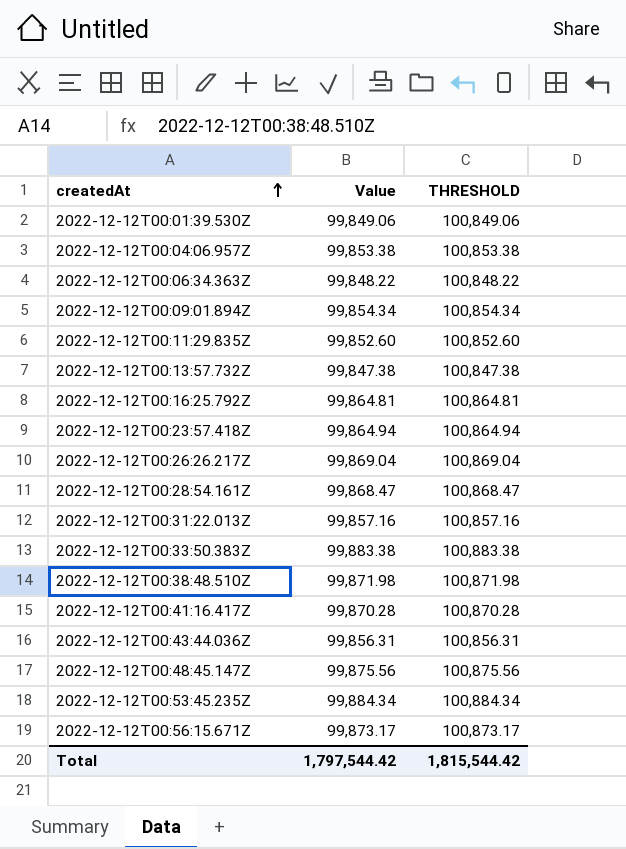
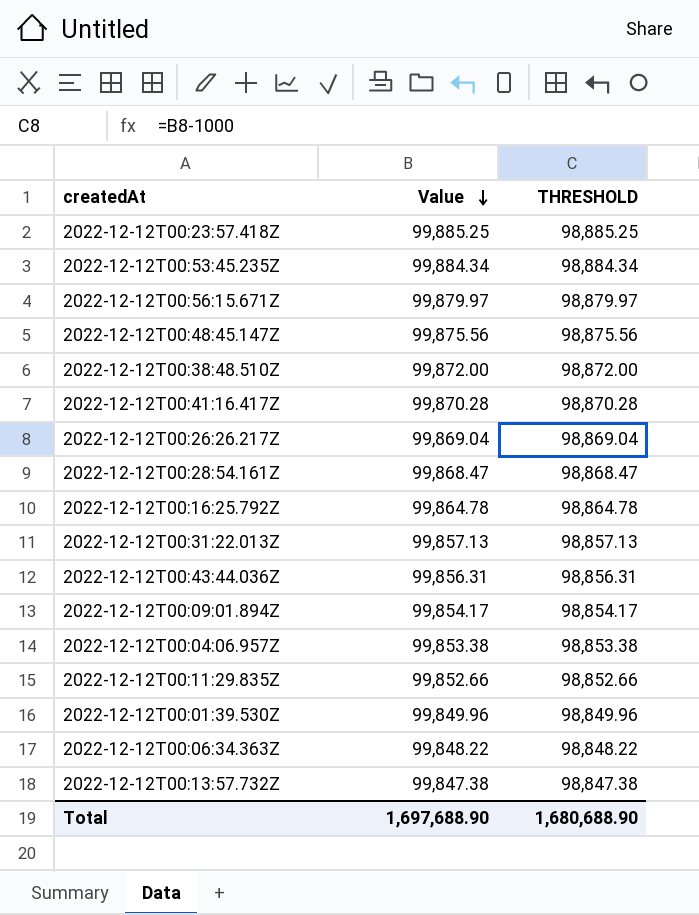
row order: createdAt ascending -> Value descending
column THRESHOLD | formula: [Value] + 1000 -> [Value] - 1000
row 2022-12-12T00:33:50.383Z: 99,883.38 | 100,883.38 -> none
2022-12-12T00:23:57.418Z | Value: 99,864.94 -> 99,885.25
2022-12-12T00:56:15.671Z | Value: 99,873.17 -> 99,879.97
2022-12-12T00:38:48.510Z | Value: 99,871.98 -> 99,872.00
2022-12-12T00:16:25.792Z | Value: 99,864.81 -> 99,864.78
2022-12-12T00:31:22.013Z | Value: 99,857.16 -> 99,857.13
2022-12-12T00:09:01.894Z | Value: 99,854.34 -> 99,854.17
2022-12-12T00:11:29.835Z | Value: 99,852.60 -> 99,852.66
2022-12-12T00:01:39.530Z | Value: 99,849.06 -> 99,849.96
Total | Value: 1,797,544.42 -> 1,697,688.90
Total | THRESHOLD: 1,815,544.42 -> 1,680,688.90

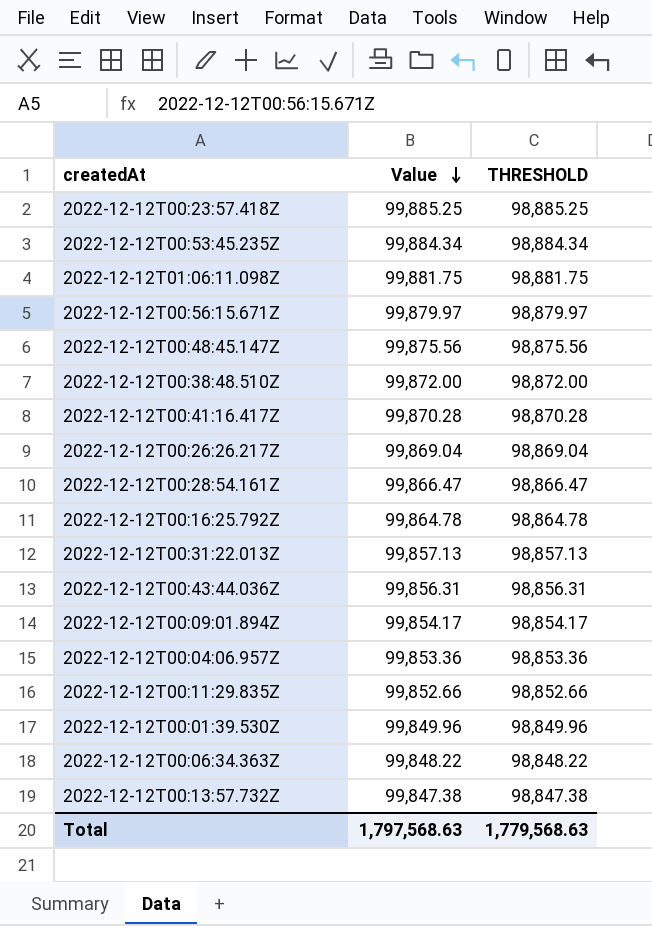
row 2022-12-12T01:06:11.098Z: none -> 99,881.75 | 98,881.75
2022-12-12T00:28:54.161Z | Value: 99,868.47 -> 99,866.47
2022-12-12T00:28:54.161Z | THRESHOLD: 98,868.47 -> 98,866.47
2022-12-12T00:04:06.957Z | Value: 99,853.38 -> 99,853.36
2022-12-12T00:04:06.957Z | THRESHOLD: 98,853.38 -> 98,853.36
Total | Value: 1,697,688.90 -> 1,797,568.63
Total | THRESHOLD: 1,680,688.90 -> 1,779,568.63

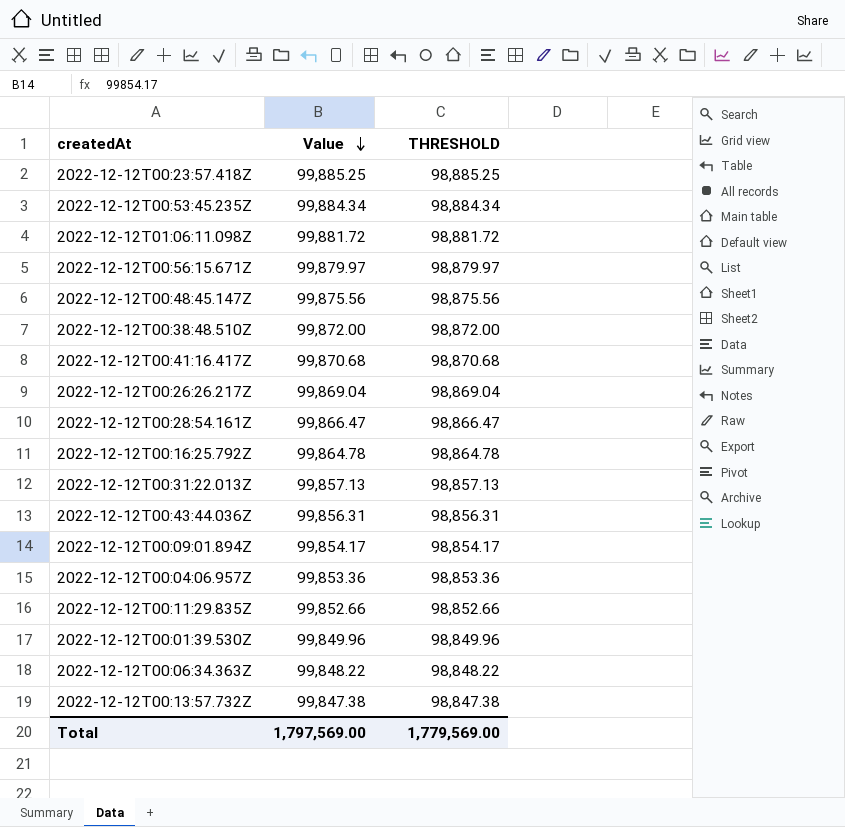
2022-12-12T01:06:11.098Z | Value: 99,881.75 -> 99,881.72
2022-12-12T01:06:11.098Z | THRESHOLD: 98,881.75 -> 98,881.72
2022-12-12T00:41:16.417Z | Value: 99,870.28 -> 99,870.68
2022-12-12T00:41:16.417Z | THRESHOLD: 98,870.28 -> 98,870.68
Total | Value: 1,797,568.63 -> 1,797,569.00
Total | THRESHOLD: 1,779,568.63 -> 1,779,569.00

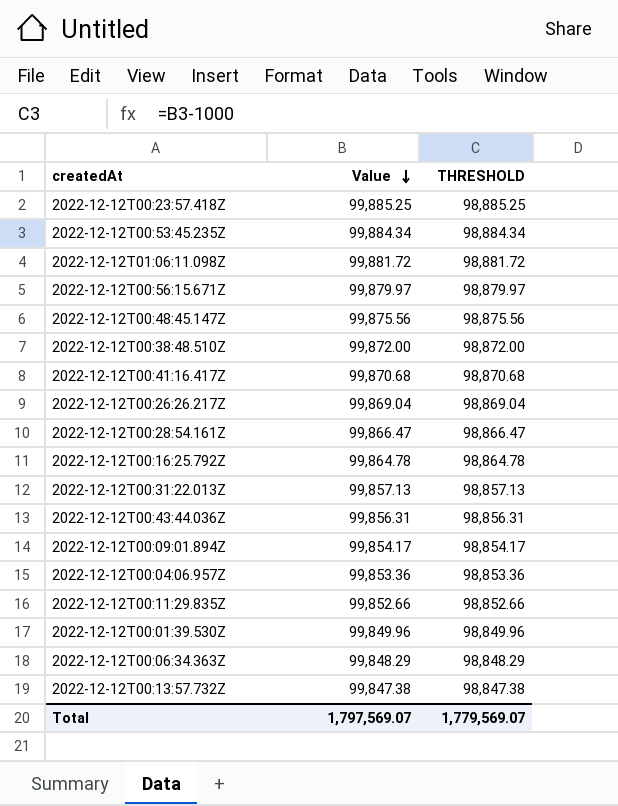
2022-12-12T00:06:34.363Z | Value: 99,848.22 -> 99,848.29
2022-12-12T00:06:34.363Z | THRESHOLD: 98,848.22 -> 98,848.29
Total | Value: 1,797,569.00 -> 1,797,569.07
Total | THRESHOLD: 1,779,569.00 -> 1,779,569.07

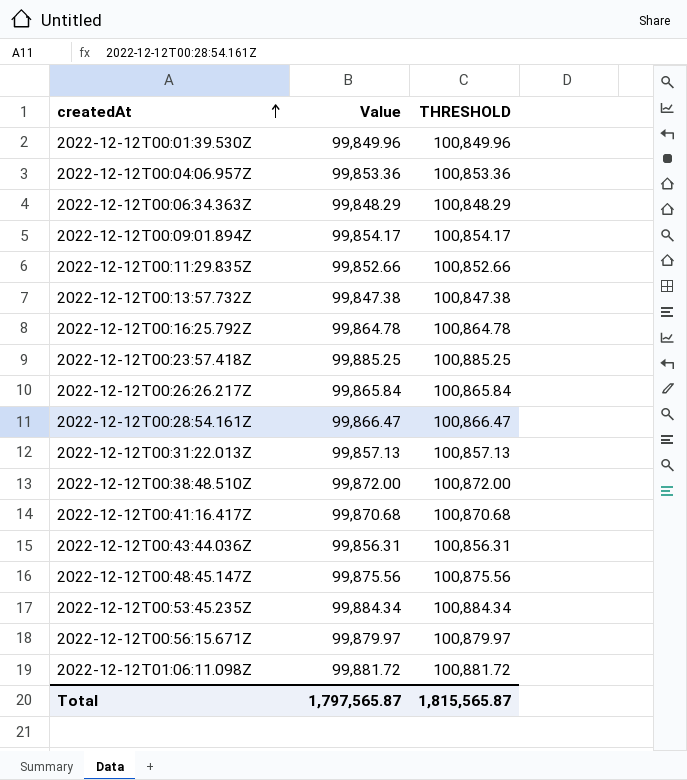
row order: Value descending -> createdAt ascending
column THRESHOLD | formula: [Value] - 1000 -> [Value] + 1000
2022-12-12T00:26:26.217Z | Value: 99,869.04 -> 99,865.84
Total | Value: 1,797,569.07 -> 1,797,565.87
Total | THRESHOLD: 1,779,569.07 -> 1,815,565.87

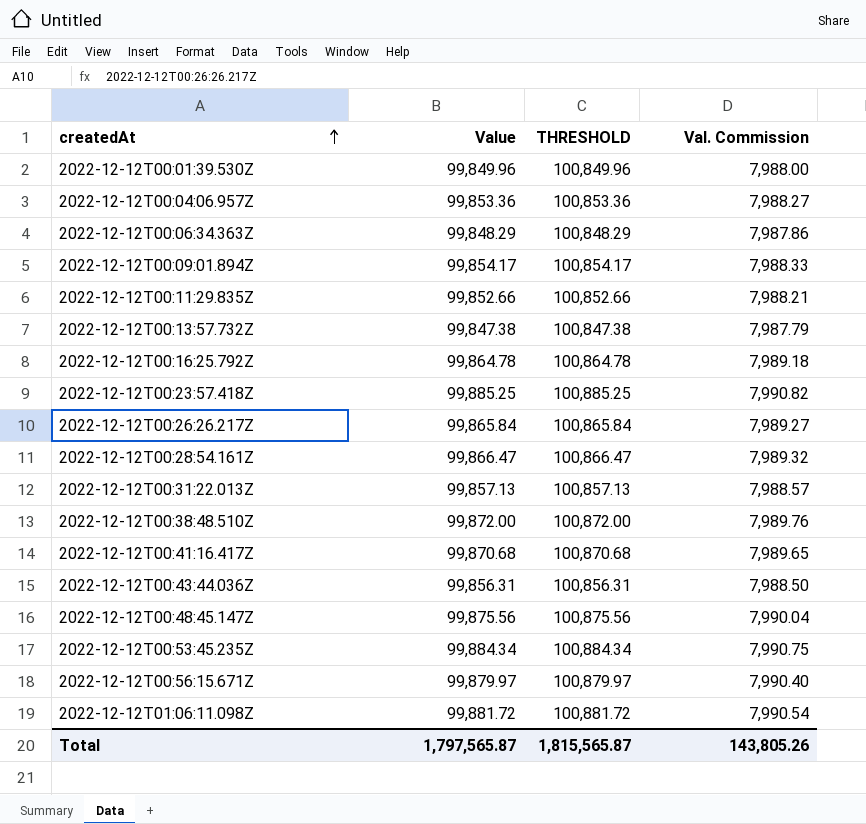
column Val. Commission | formula: none -> [Value] * 0.08

